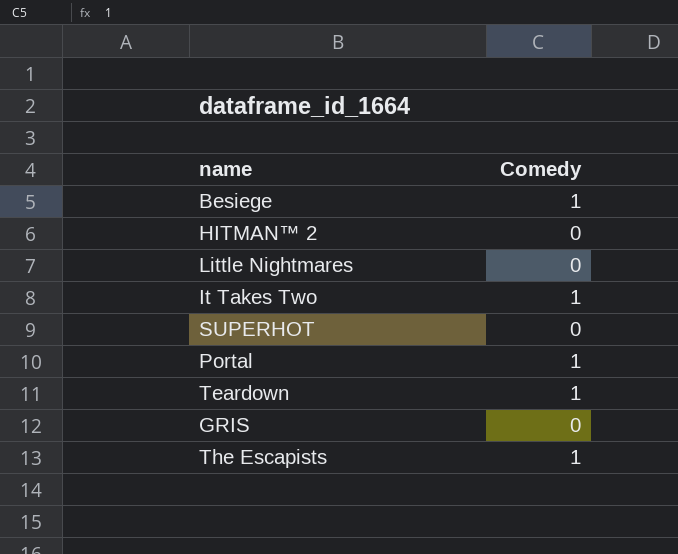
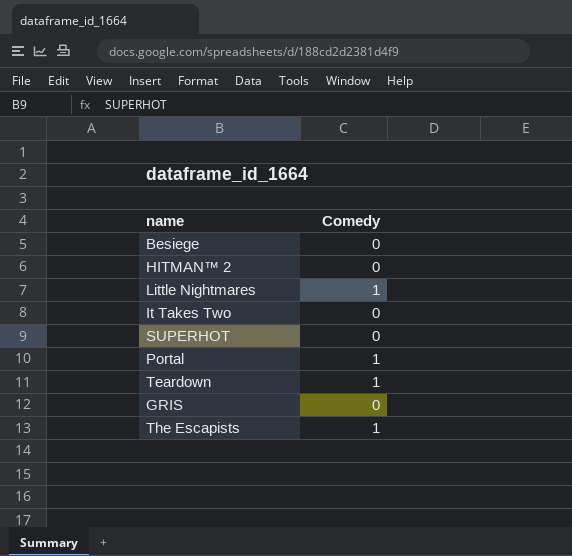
Besiege | Comedy: 1 -> 0
Little Nightmares | Comedy: 0 -> 1
It Takes Two | Comedy: 1 -> 0

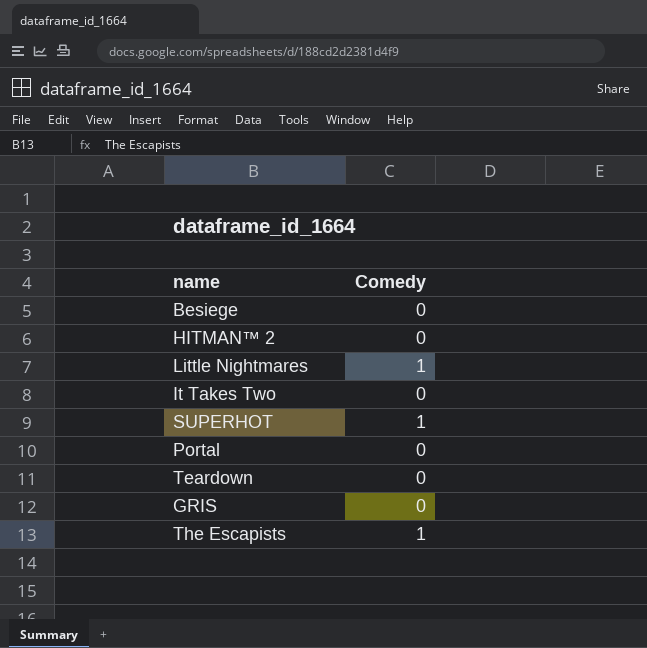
SUPERHOT | Comedy: 0 -> 1
Portal | Comedy: 1 -> 0
Teardown | Comedy: 1 -> 0

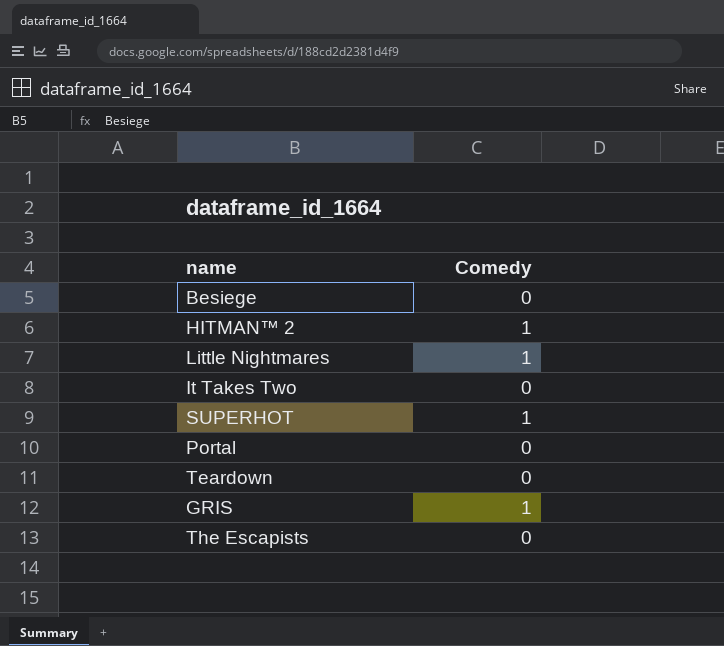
HITMAN™ 2 | Comedy: 0 -> 1
GRIS | Comedy: 0 -> 1
The Escapists | Comedy: 1 -> 0

